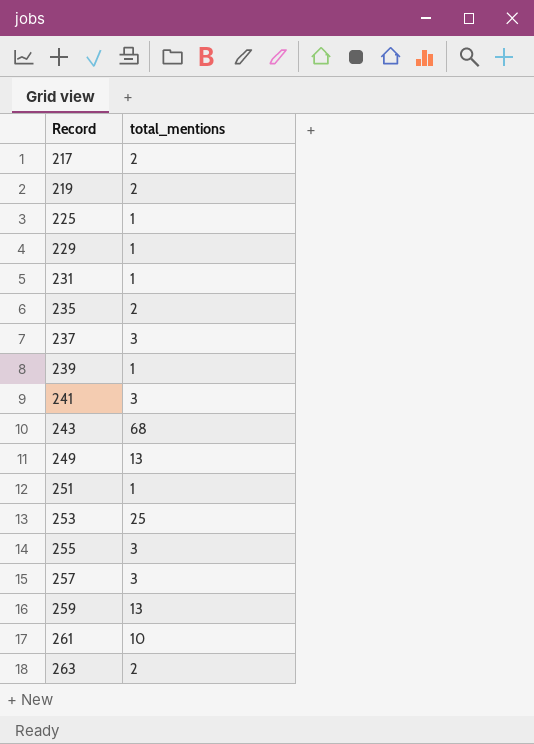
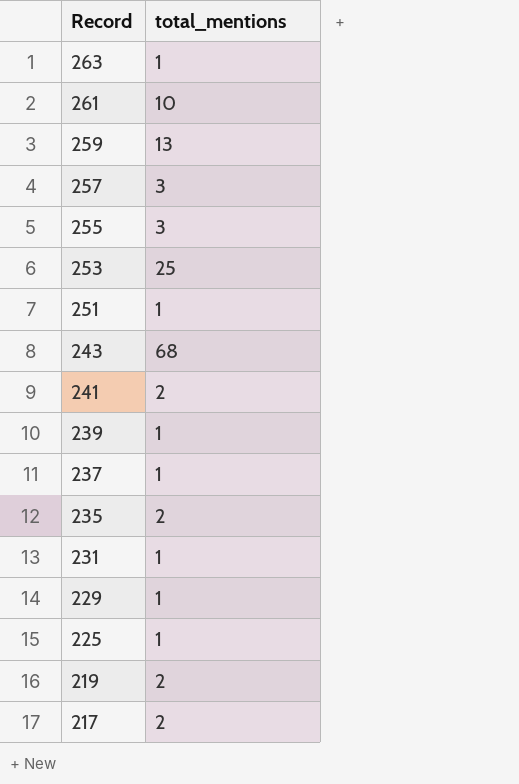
row order: Record ascending -> Record descending
row 249: 13 -> none
263 | total_mentions: 2 -> 1
241 | total_mentions: 3 -> 2
237 | total_mentions: 3 -> 1

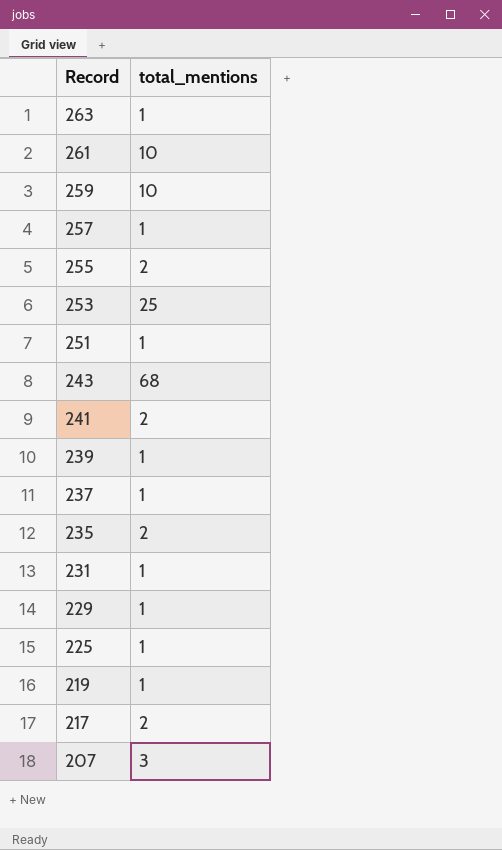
259 | total_mentions: 13 -> 10
257 | total_mentions: 3 -> 1
255 | total_mentions: 3 -> 2
219 | total_mentions: 2 -> 1
row 207: none -> 3

